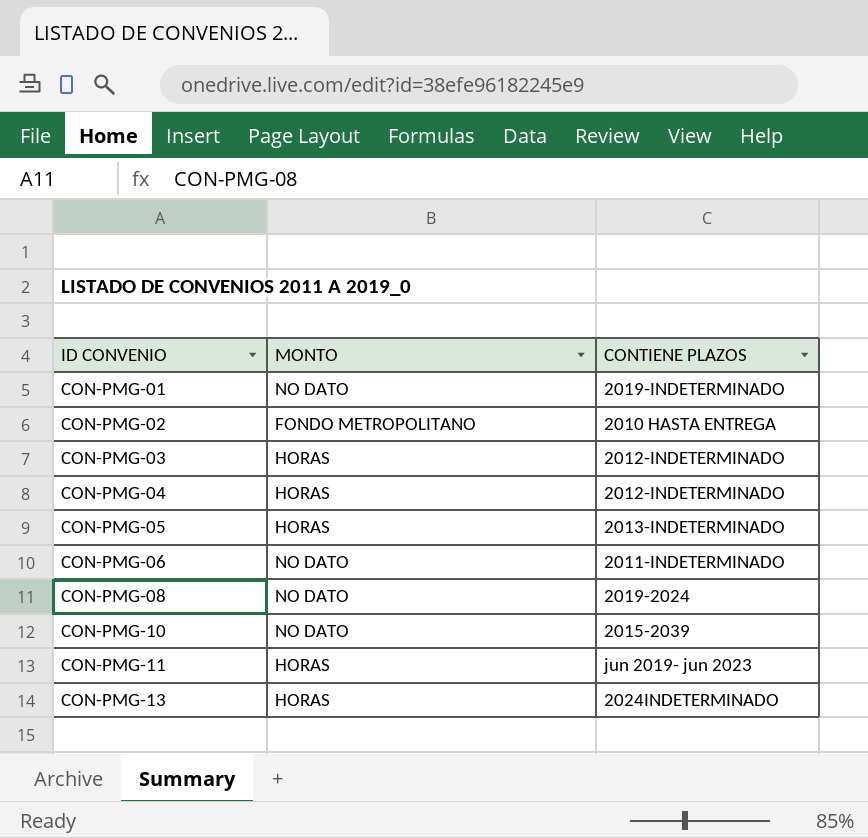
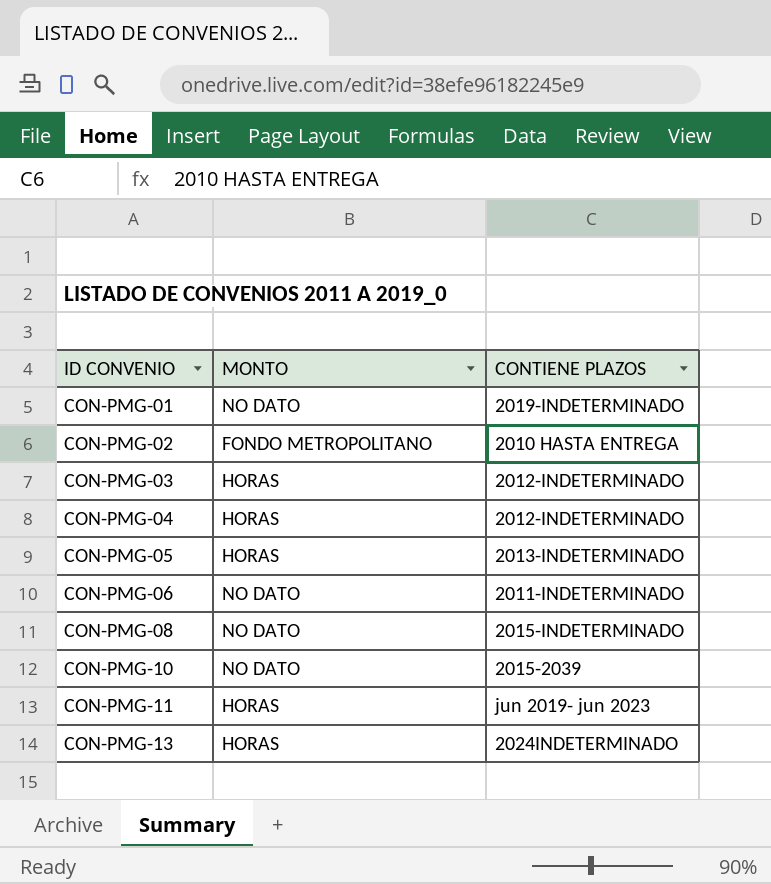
CON-PMG-08 | CONTIENE PLAZOS: 2019-2024 -> 2015-INDETERMINADO

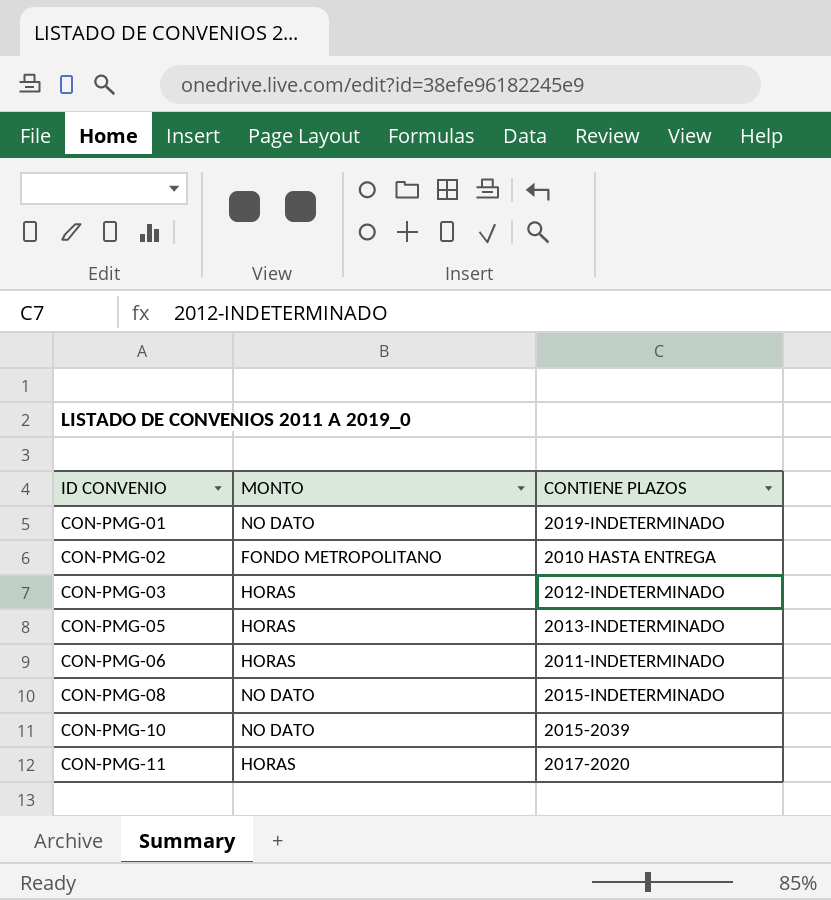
row CON-PMG-04: HORAS | 2012-INDETERMINADO -> none
row CON-PMG-13: HORAS | 2024INDETERMINADO -> none
CON-PMG-06 | MONTO: NO DATO -> HORAS
CON-PMG-11 | CONTIENE PLAZOS: jun 2019- jun 2023 -> 2017-2020

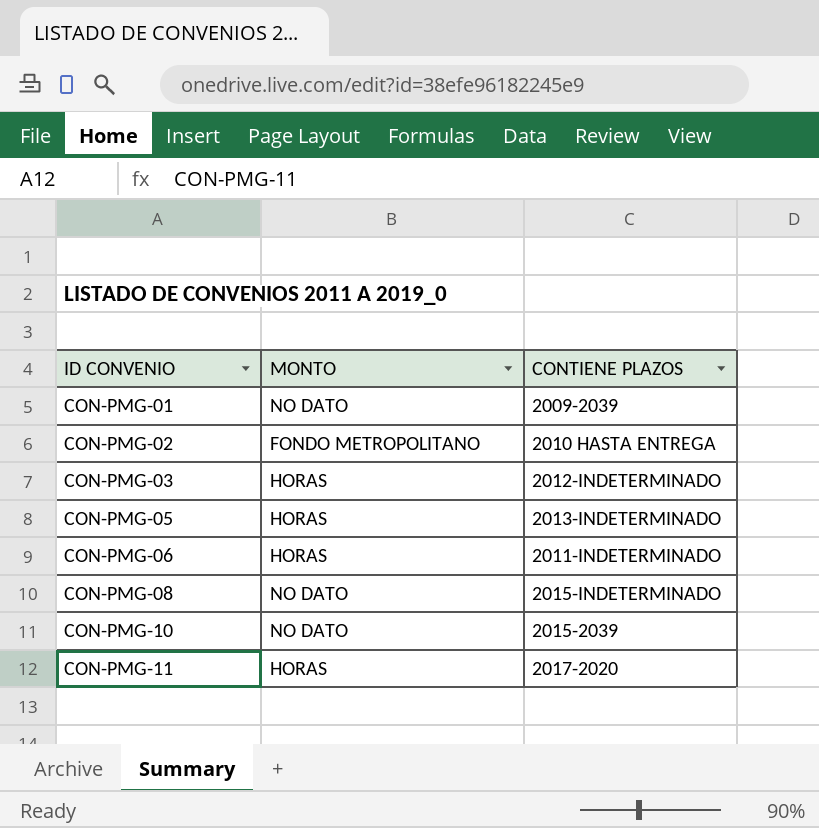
CON-PMG-01 | CONTIENE PLAZOS: 2019-INDETERMINADO -> 2009-2039

